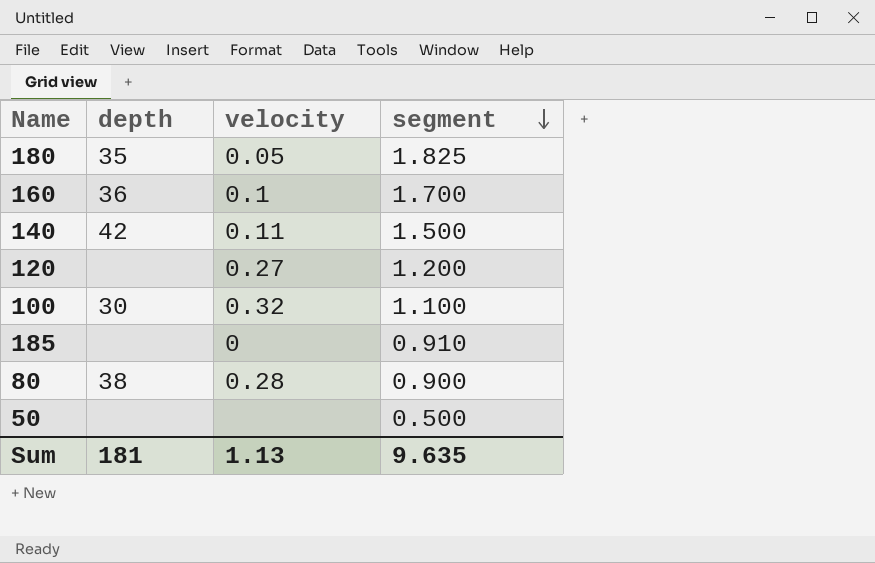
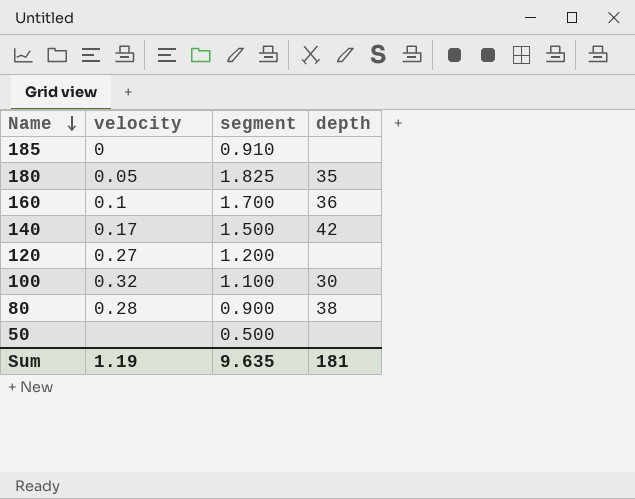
row order: segment descending -> Name descending
column depth | position: 2 -> 4
140 | velocity: 0.11 -> 0.17
Sum | velocity: 1.13 -> 1.19

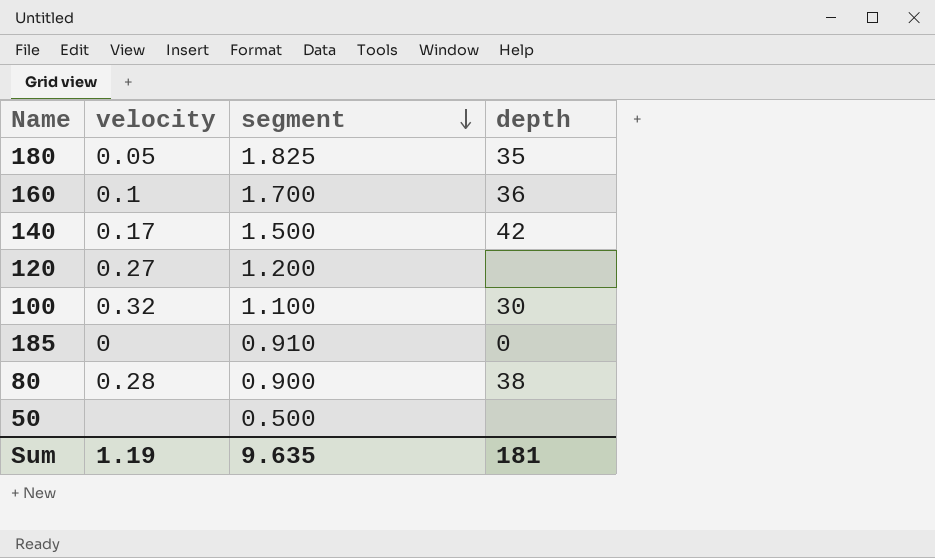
row order: Name descending -> segment descending
185 | depth: none -> 0

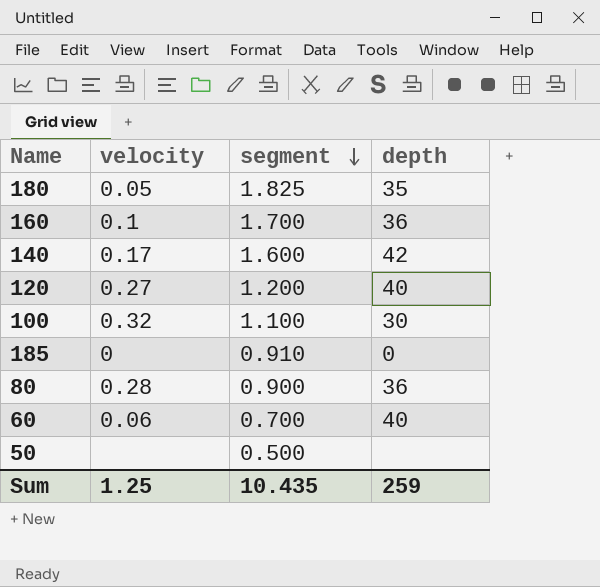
140 | segment: 1.500 -> 1.600
120 | depth: none -> 40
80 | depth: 38 -> 36
row 60: none -> 0.06 | 0.700 | 40
Sum | velocity: 1.19 -> 1.25
Sum | segment: 9.635 -> 10.435
Sum | depth: 181 -> 259

